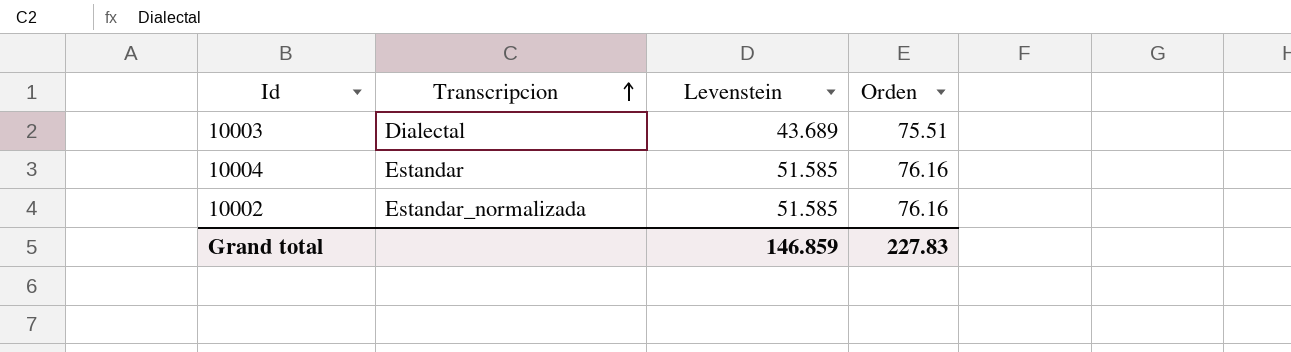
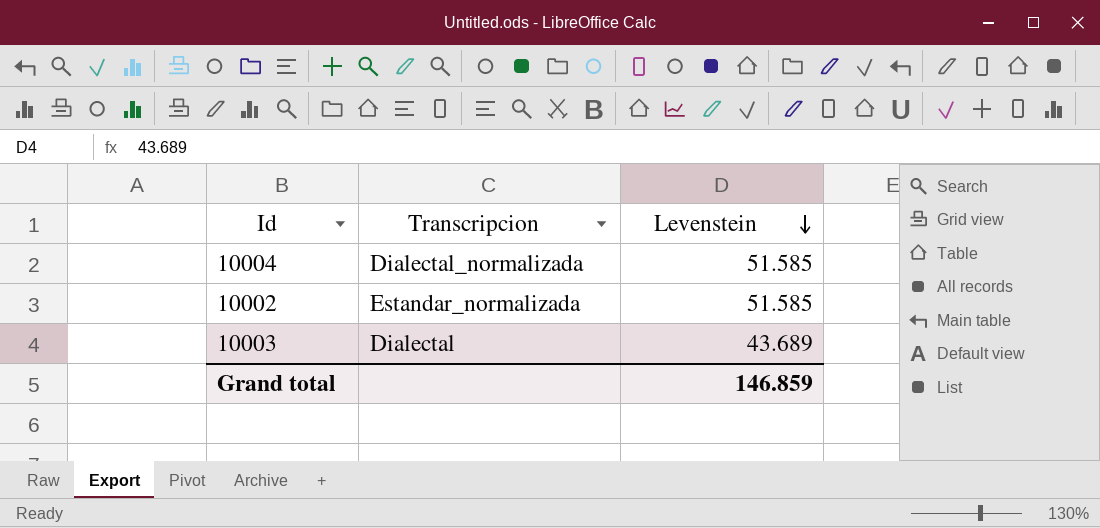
row order: Transcripcion ascending -> Levenstein descending
column Orden | position: 4 -> none
10004 | Transcripcion: Estandar -> Dialectal_normalizada

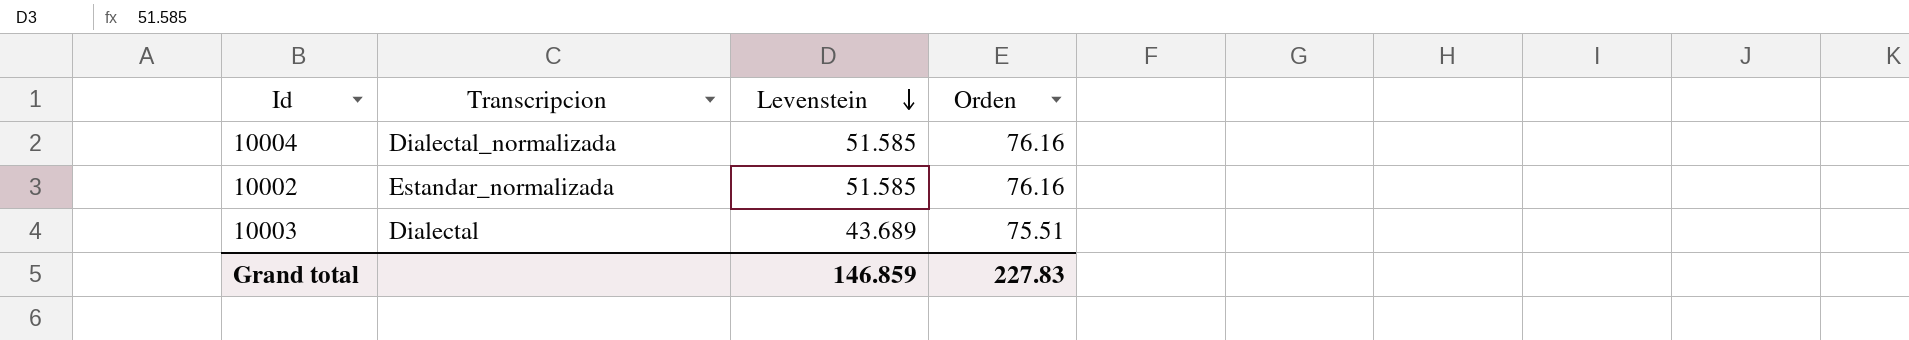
column Orden | position: none -> 4

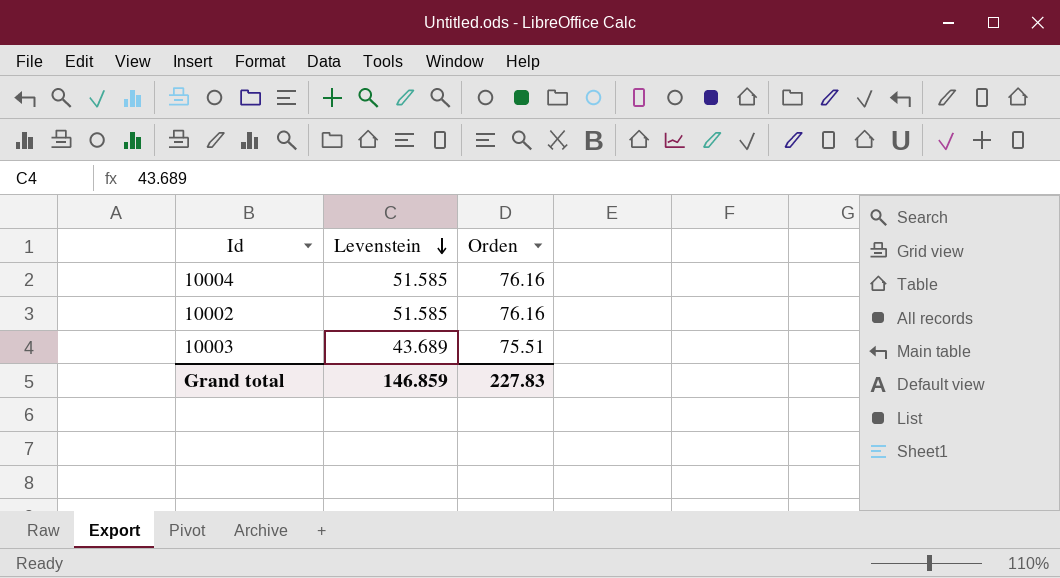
column Transcripcion | position: 2 -> none

